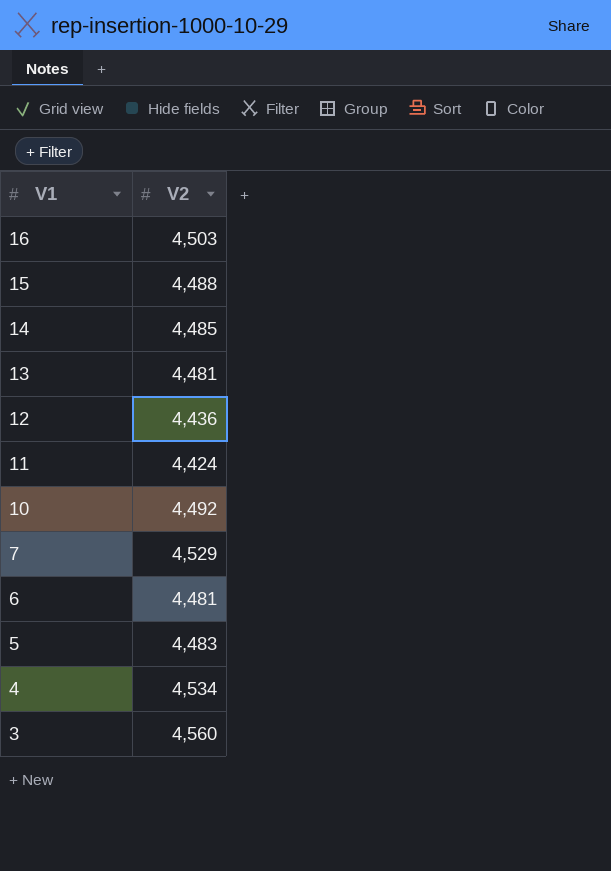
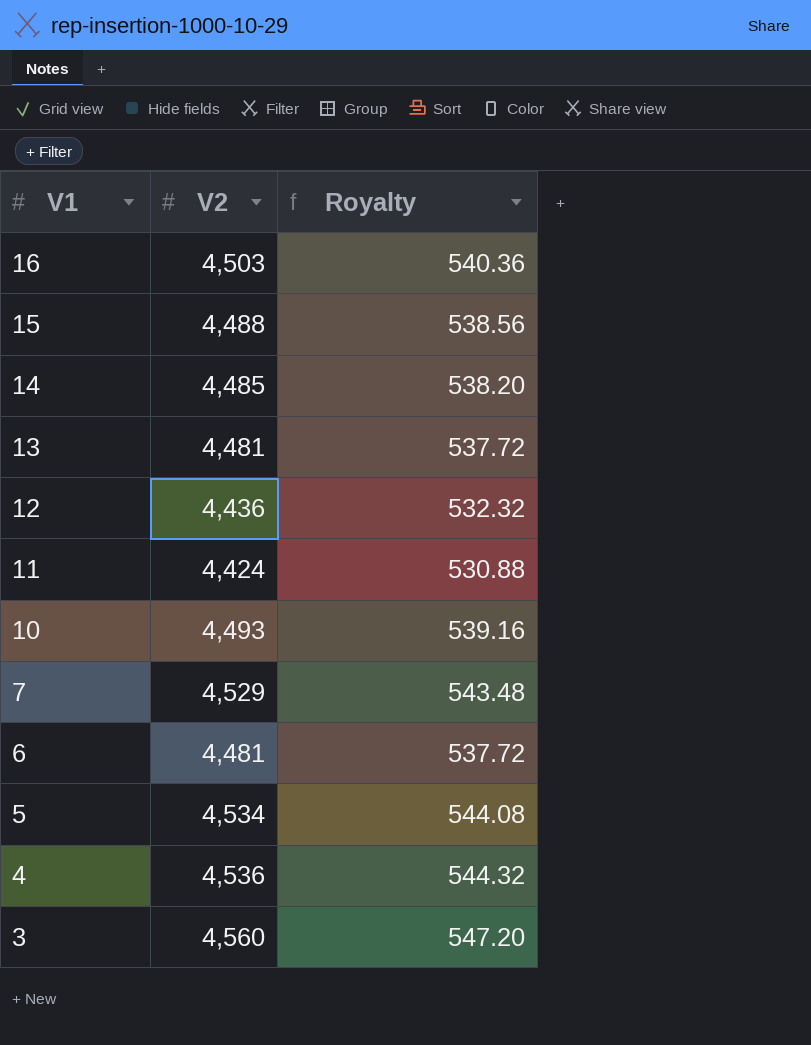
column Royalty | formula: none -> [V2] * 0.12
10 | V2: 4,492 -> 4,493
5 | V2: 4,483 -> 4,534
4 | V2: 4,534 -> 4,536

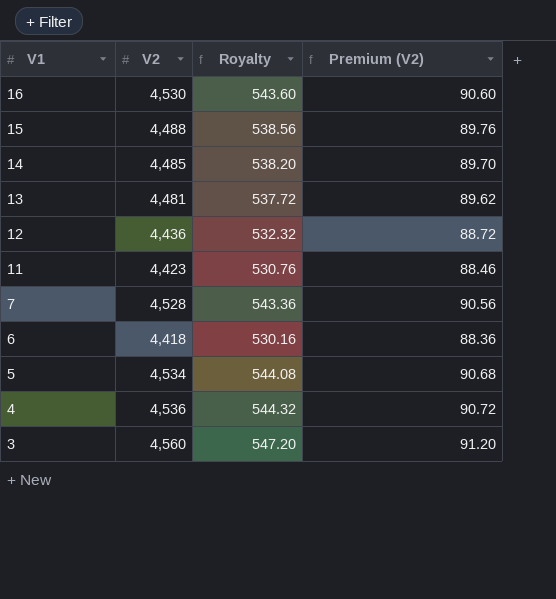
column Premium (V2) | formula: none -> [V2] * 0.02
row 10: 4,493 | 539.16 -> none
16 | V2: 4,503 -> 4,530
16 | Royalty: 540.36 -> 543.60
11 | V2: 4,424 -> 4,423
11 | Royalty: 530.88 -> 530.76
7 | V2: 4,529 -> 4,528
7 | Royalty: 543.48 -> 543.36
6 | V2: 4,481 -> 4,418
6 | Royalty: 537.72 -> 530.16

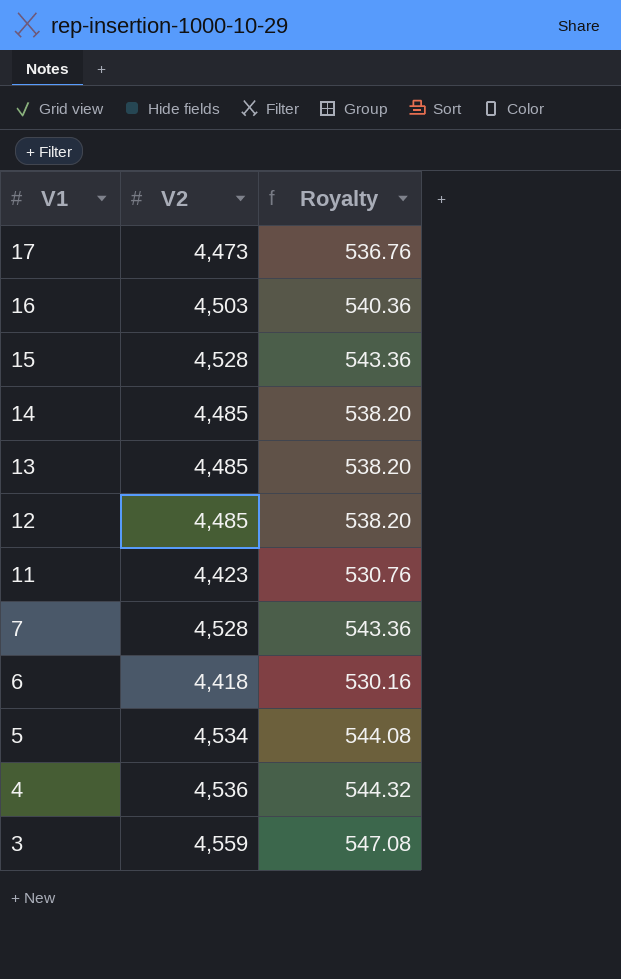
column Premium (V2) | formula: [V2] * 0.02 -> none
row 17: none -> 4,473 | 536.76
16 | V2: 4,530 -> 4,503
16 | Royalty: 543.60 -> 540.36
15 | V2: 4,488 -> 4,528
15 | Royalty: 538.56 -> 543.36
13 | V2: 4,481 -> 4,485
13 | Royalty: 537.72 -> 538.20
12 | V2: 4,436 -> 4,485
12 | Royalty: 532.32 -> 538.20
3 | V2: 4,560 -> 4,559
3 | Royalty: 547.20 -> 547.08

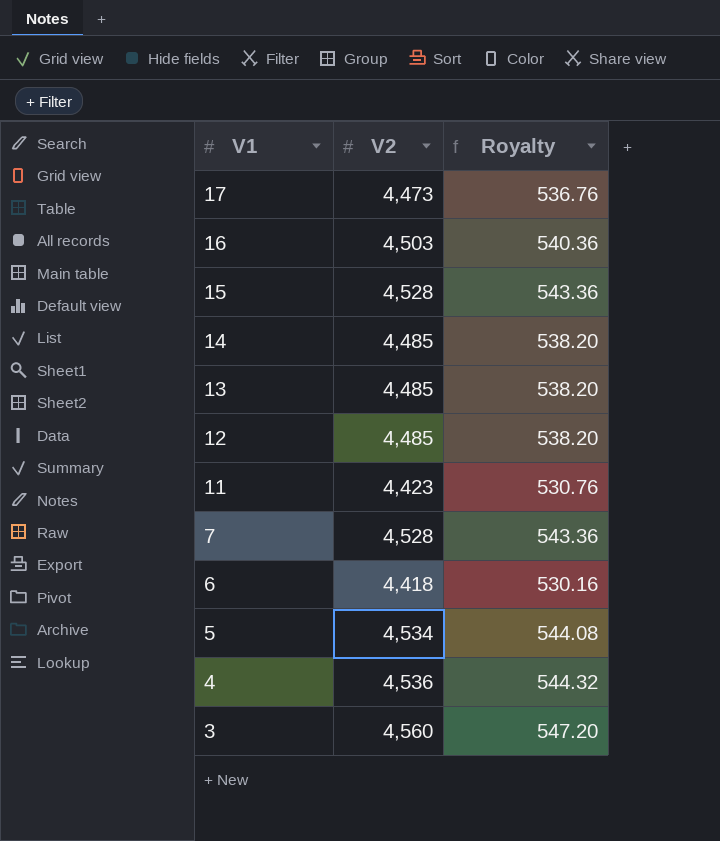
3 | V2: 4,559 -> 4,560
3 | Royalty: 547.08 -> 547.20

